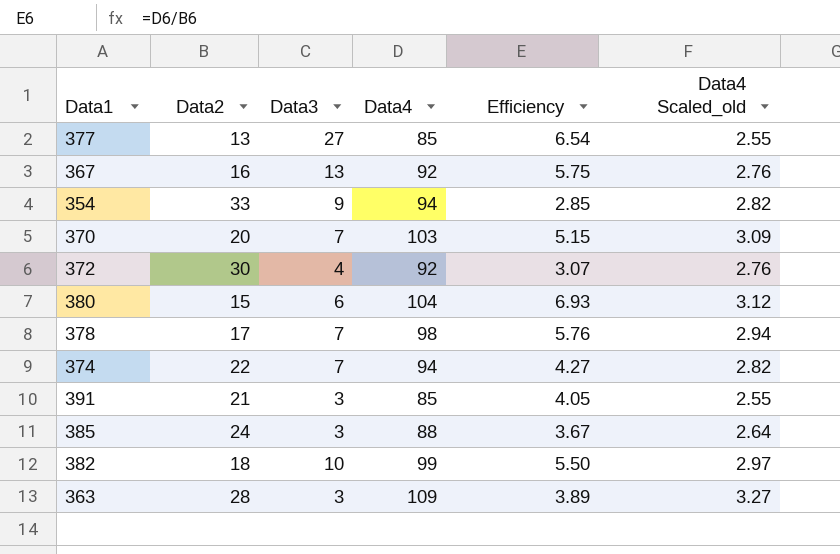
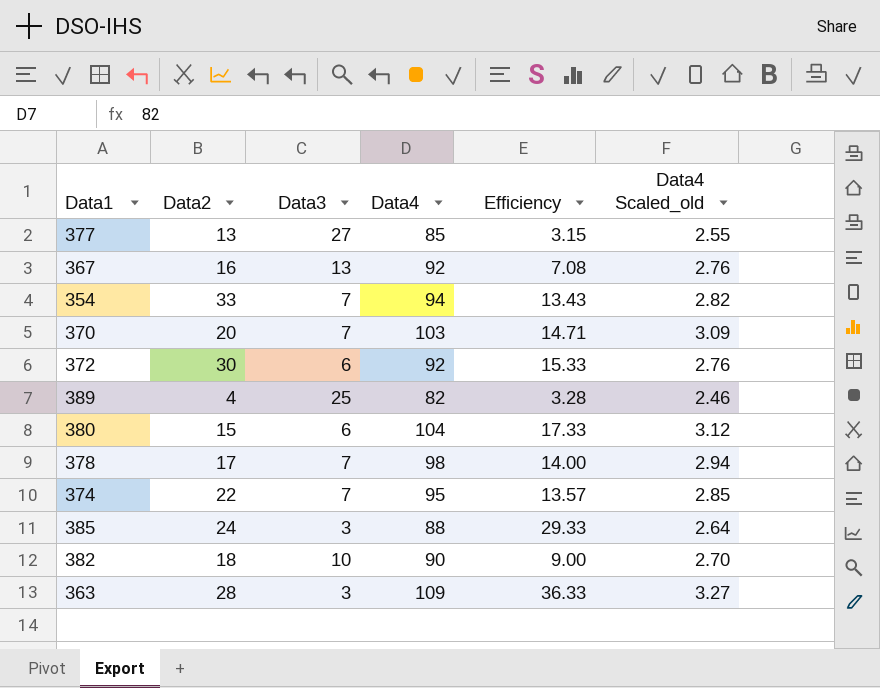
column Efficiency | formula: [Data4] / [Data2] -> [Data4] / [Data3]
row 391: 21 | 3 | 85 | 4.05 | 2.55 -> none
354 | Data3: 9 -> 7
372 | Data3: 4 -> 6
row 389: none -> 4 | 25 | 82 | 3.28 | 2.46
374 | Data4: 94 -> 95
374 | Data4 Scaled_old: 2.82 -> 2.85
382 | Data4: 99 -> 90
382 | Data4 Scaled_old: 2.97 -> 2.70

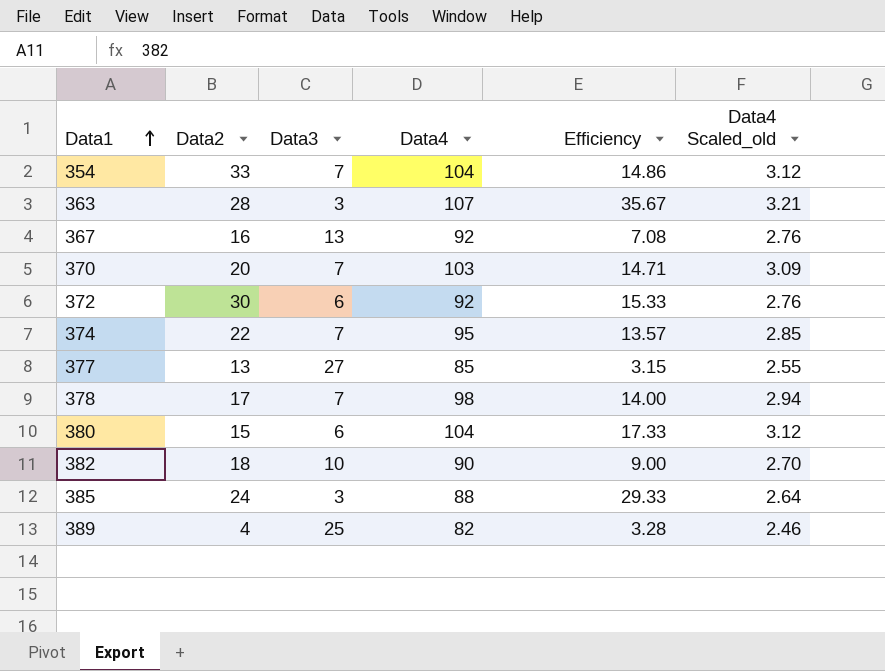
row order: none -> Data1 ascending
354 | Data4: 94 -> 104
354 | Efficiency: 13.43 -> 14.86
354 | Data4 Scaled_old: 2.82 -> 3.12
363 | Data4: 109 -> 107
363 | Efficiency: 36.33 -> 35.67
363 | Data4 Scaled_old: 3.27 -> 3.21

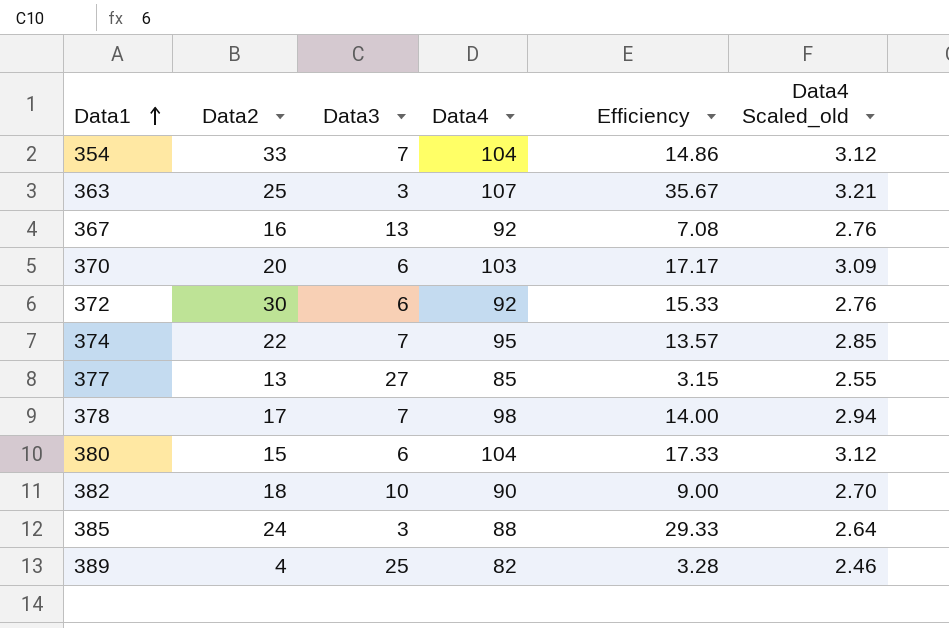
363 | Data2: 28 -> 25
370 | Data3: 7 -> 6
370 | Efficiency: 14.71 -> 17.17

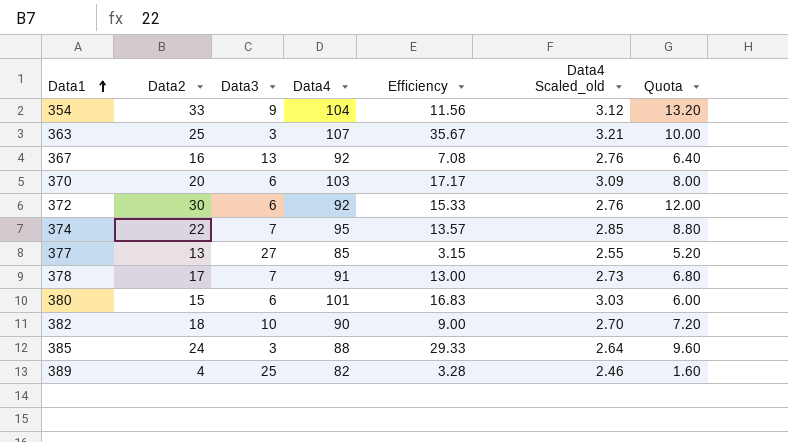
column Quota | formula: none -> [Data2] * 0.4
354 | Data3: 7 -> 9
354 | Efficiency: 14.86 -> 11.56
378 | Data4: 98 -> 91
378 | Efficiency: 14.00 -> 13.00
378 | Data4 Scaled_old: 2.94 -> 2.73
380 | Data4: 104 -> 101
380 | Efficiency: 17.33 -> 16.83
380 | Data4 Scaled_old: 3.12 -> 3.03

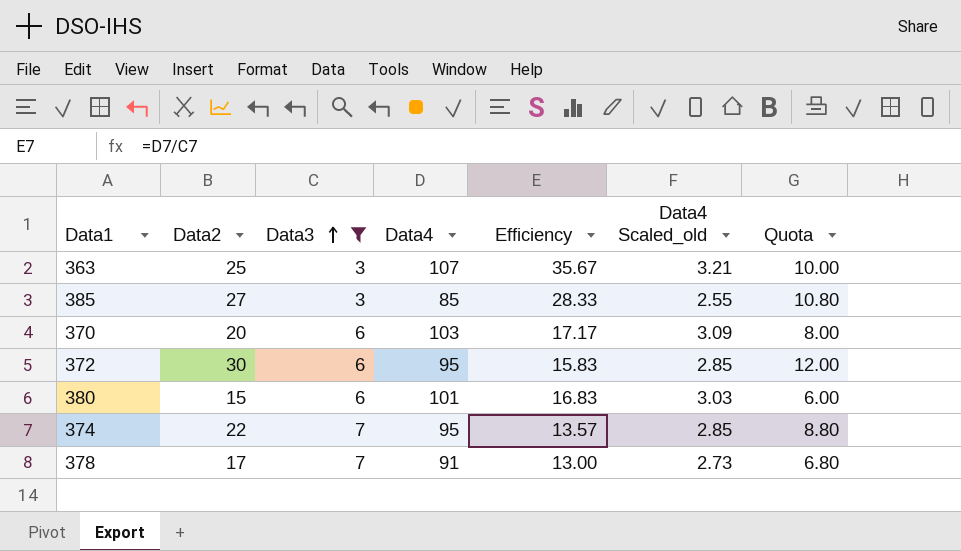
filter: none -> Data3 <= 7
row order: Data1 ascending -> Data3 ascending
385 | Data2: 24 -> 27
385 | Data4: 88 -> 85
385 | Efficiency: 29.33 -> 28.33
385 | Data4 Scaled_old: 2.64 -> 2.55
385 | Quota: 9.60 -> 10.80
372 | Data4: 92 -> 95
372 | Efficiency: 15.33 -> 15.83
372 | Data4 Scaled_old: 2.76 -> 2.85

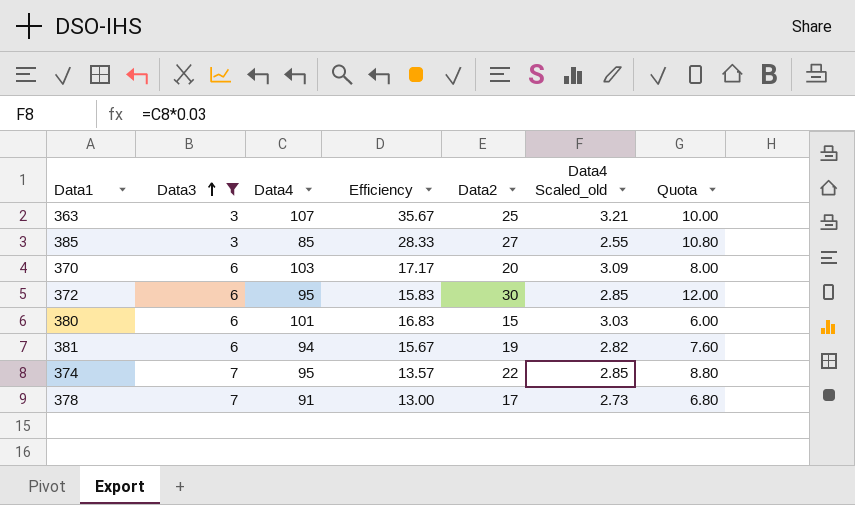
column Data2 | position: 2 -> 5
row 381: none -> 6 | 94 | 15.67 | 19 | 2.82 | 7.60

